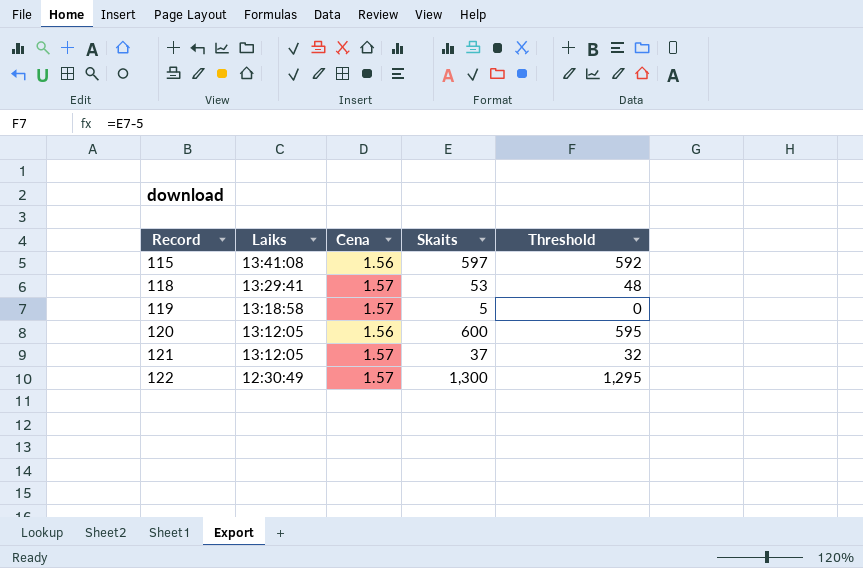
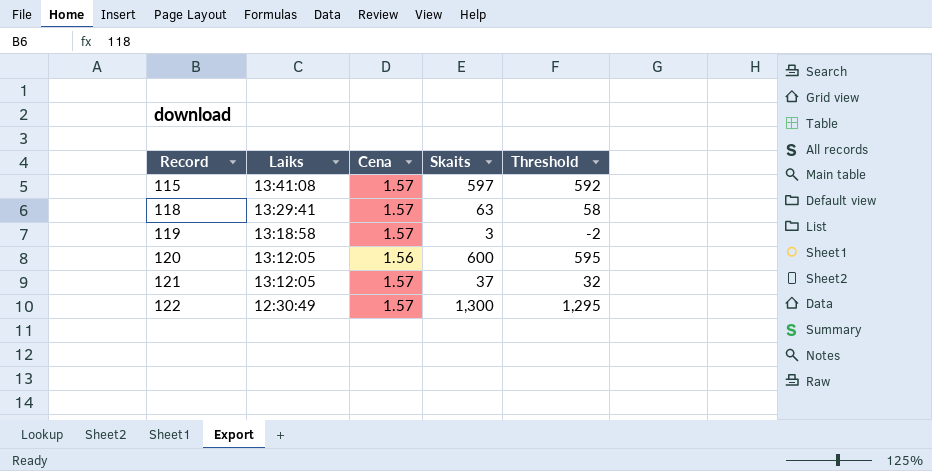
115 | Cena: 1.56 -> 1.57
118 | Skaits: 53 -> 63
118 | Threshold: 48 -> 58
119 | Skaits: 5 -> 3
119 | Threshold: 0 -> -2

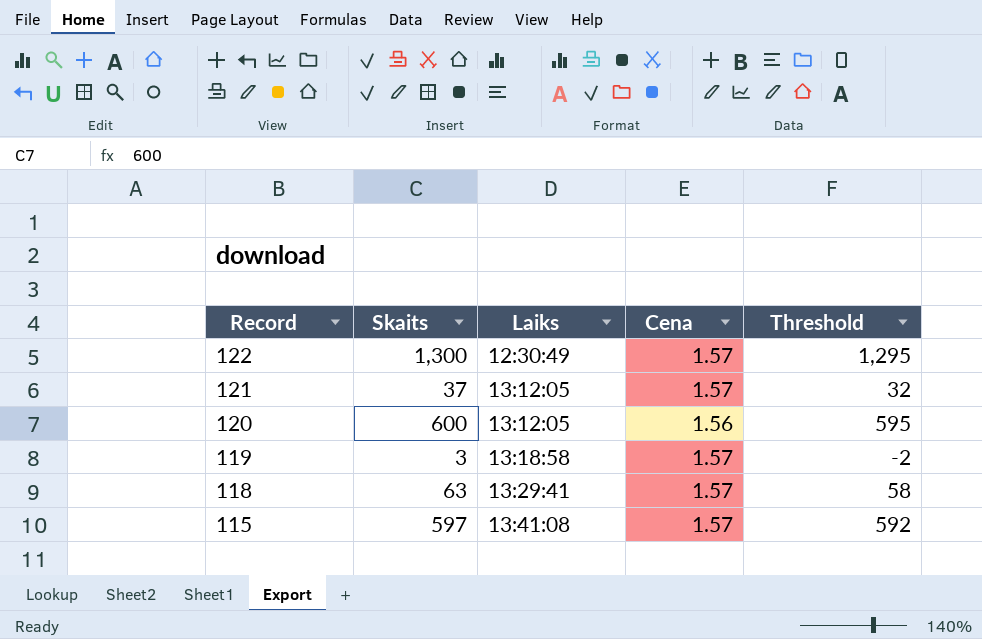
row order: Record ascending -> Record descending
column Skaits | position: 4 -> 2

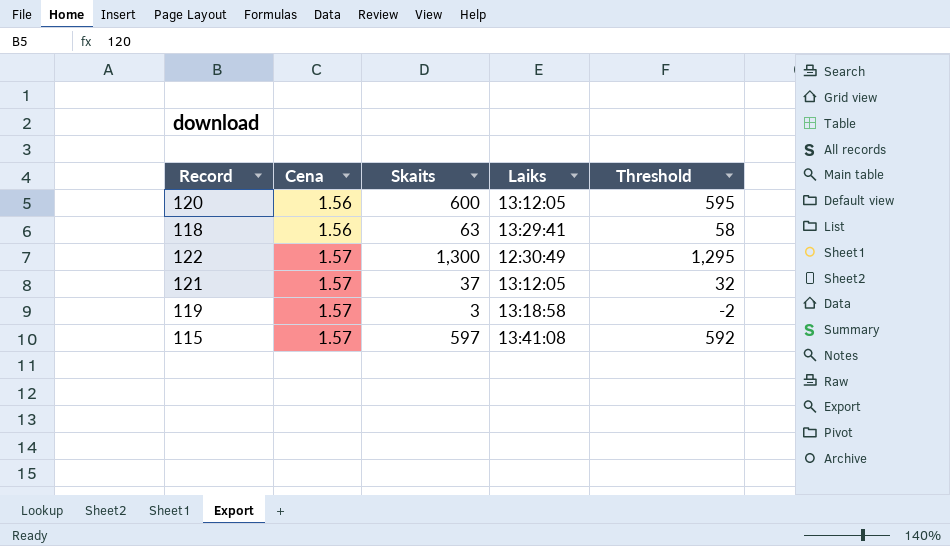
row order: Record descending -> Cena ascending
column Cena | position: 4 -> 2
118 | Cena: 1.57 -> 1.56

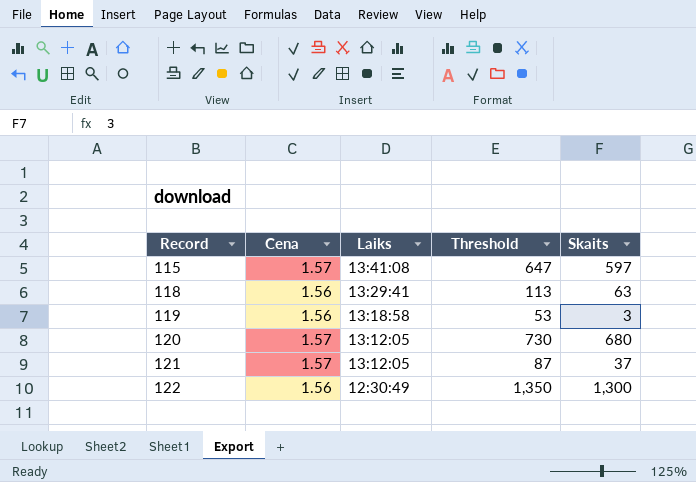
row order: Cena ascending -> Record ascending
column Threshold | formula: [Skaits] - 5 -> [Skaits] + 50
column Skaits | position: 3 -> 5
119 | Cena: 1.57 -> 1.56
120 | Cena: 1.56 -> 1.57
120 | Skaits: 600 -> 680
122 | Cena: 1.57 -> 1.56

